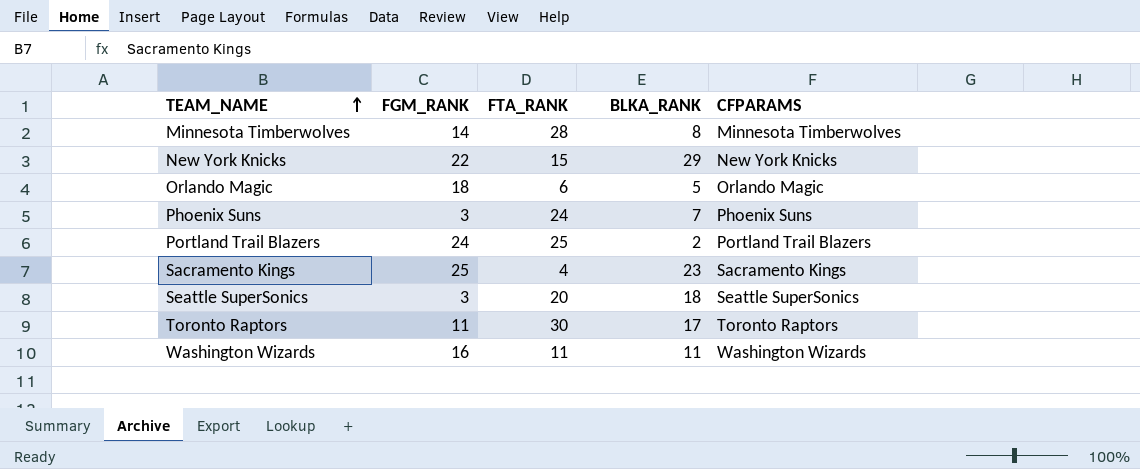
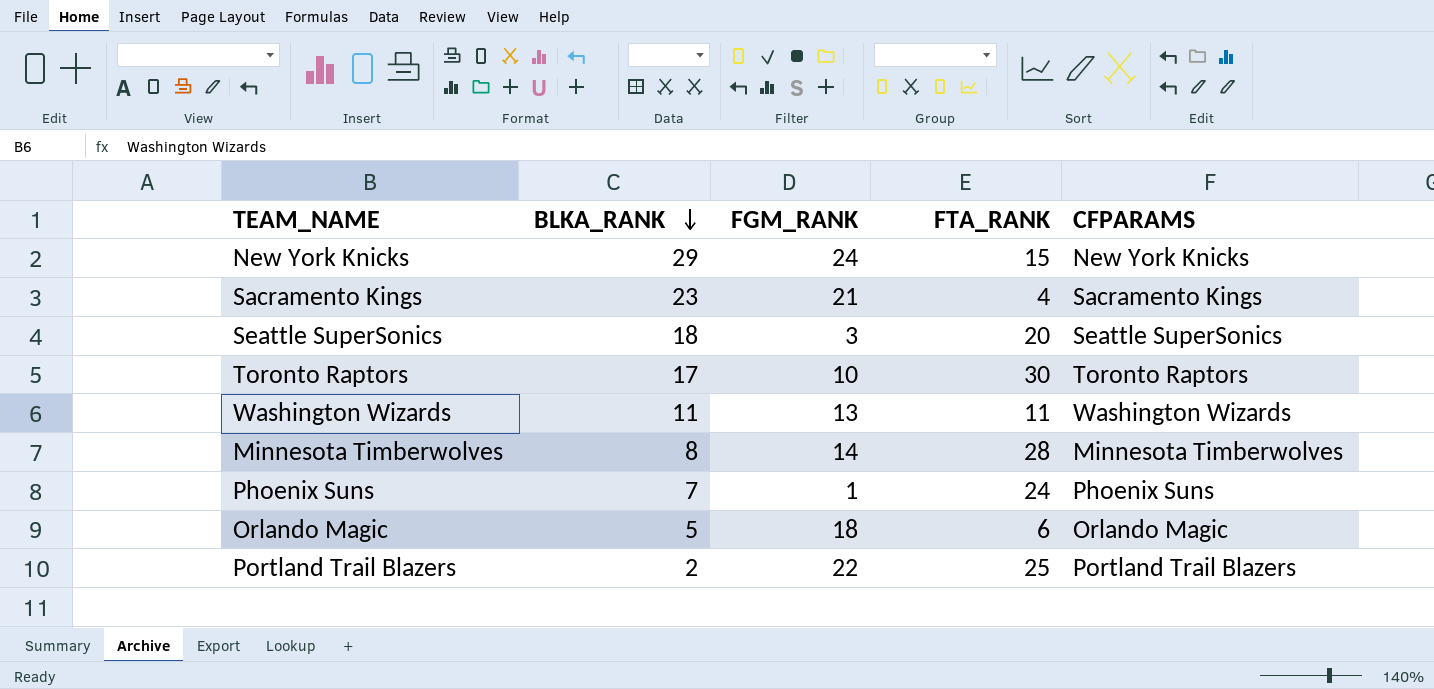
row order: TEAM_NAME ascending -> BLKA_RANK descending
column BLKA_RANK | position: 4 -> 2
New York Knicks | FGM_RANK: 22 -> 24
Sacramento Kings | FGM_RANK: 25 -> 21
Toronto Raptors | FGM_RANK: 11 -> 10
Washington Wizards | FGM_RANK: 16 -> 13
Phoenix Suns | FGM_RANK: 3 -> 1
Portland Trail Blazers | FGM_RANK: 24 -> 22

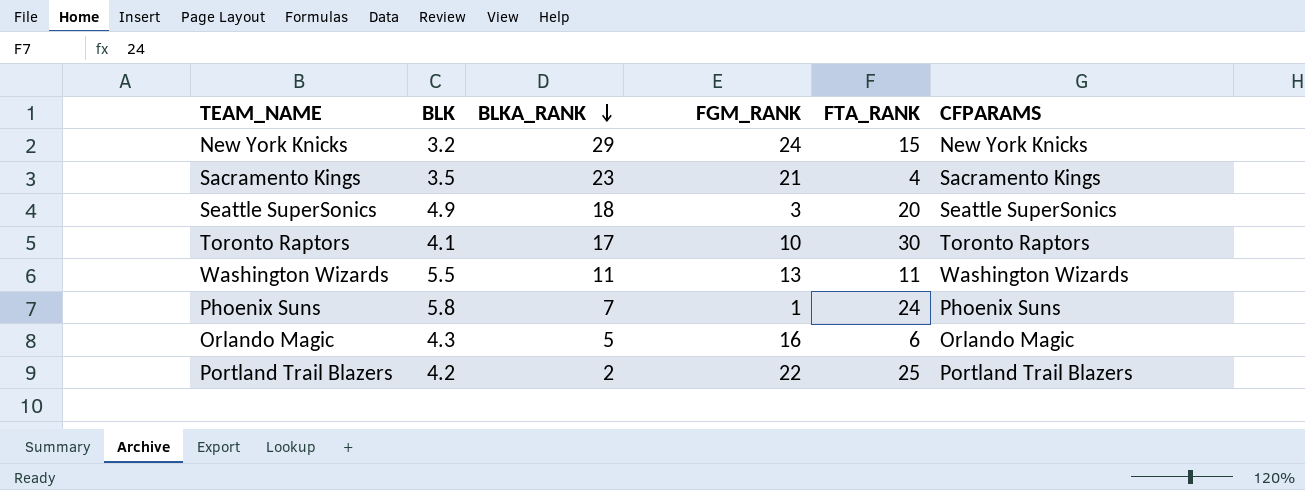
column BLK | position: none -> 2
row Minnesota Timberwolves: 8 | 14 | 28 | Minnesota Timberwolves -> none
Orlando Magic | FGM_RANK: 18 -> 16

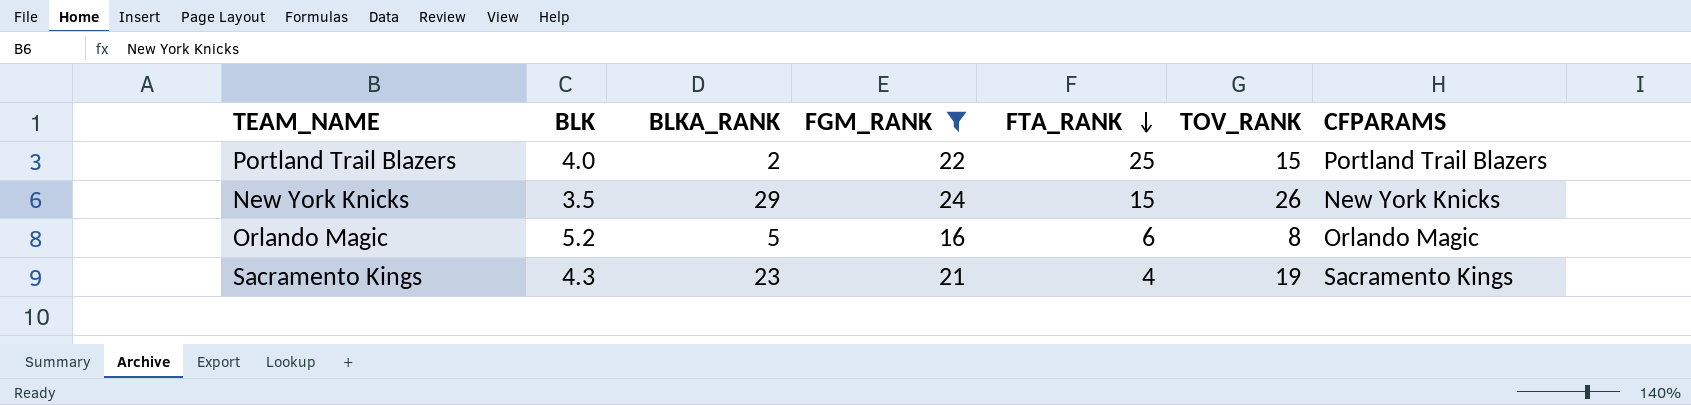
filter: none -> FGM_RANK >= 16
row order: BLKA_RANK descending -> FTA_RANK descending
column TOV_RANK | position: none -> 6
Portland Trail Blazers | BLK: 4.2 -> 4.0
New York Knicks | BLK: 3.2 -> 3.5
Orlando Magic | BLK: 4.3 -> 5.2
Sacramento Kings | BLK: 3.5 -> 4.3

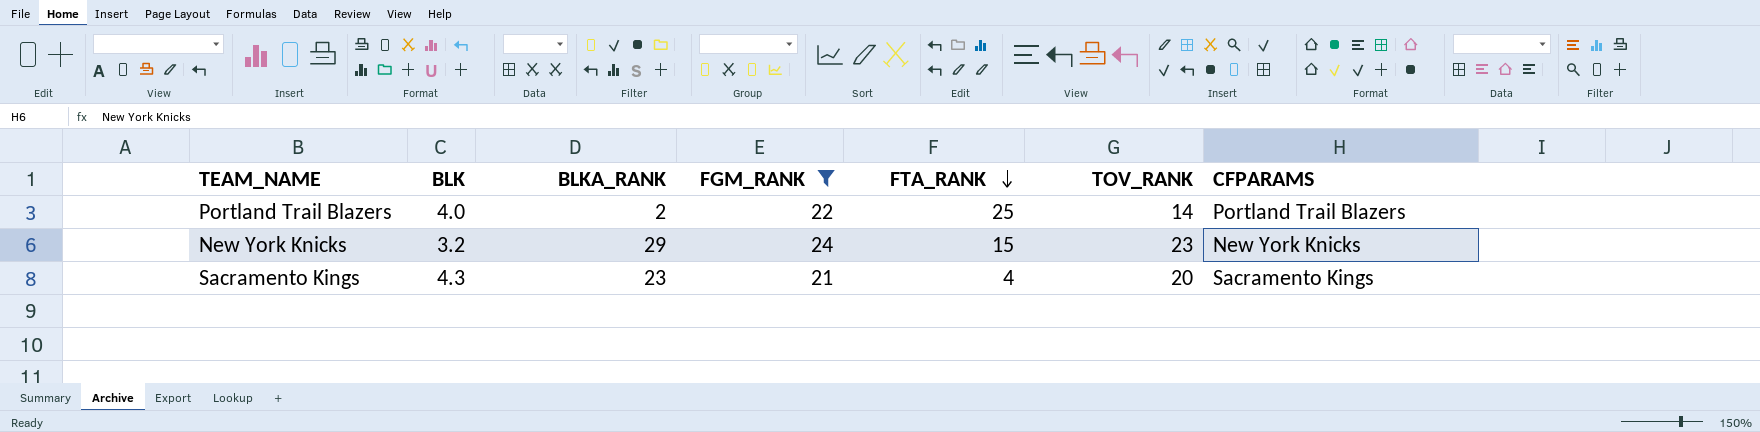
row Orlando Magic: 5.2 | 5 | 16 | 6 | 8 | Orlando Magic -> none
Portland Trail Blazers | TOV_RANK: 15 -> 14
New York Knicks | BLK: 3.5 -> 3.2
New York Knicks | TOV_RANK: 26 -> 23
Sacramento Kings | TOV_RANK: 19 -> 20

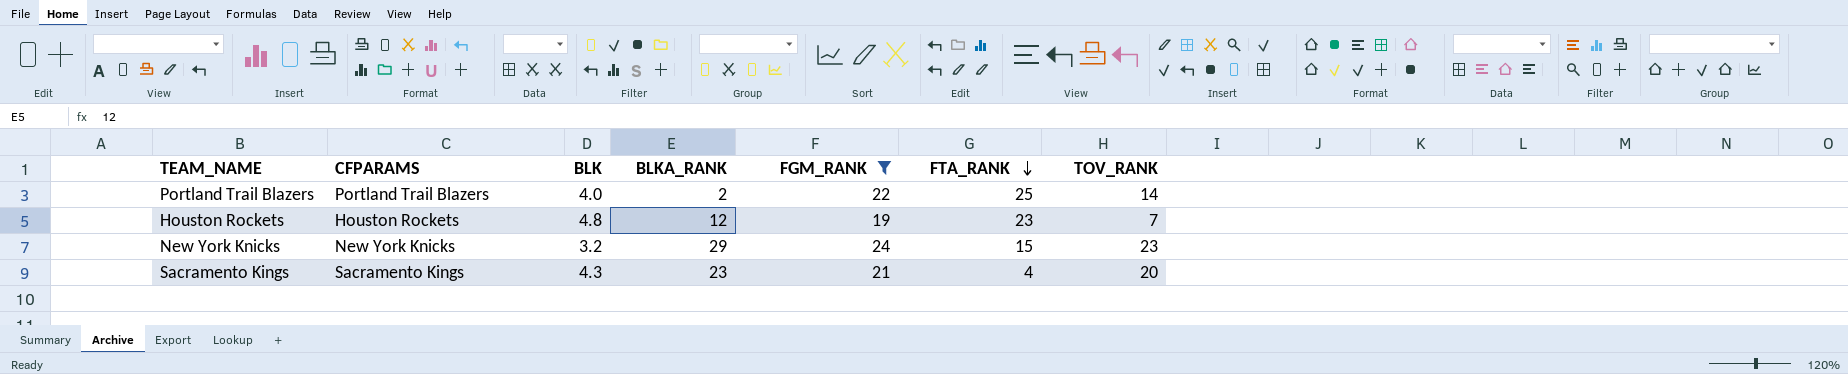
column CFPARAMS | position: 7 -> 2
row Houston Rockets: none -> Houston Rockets | 4.8 | 12 | 19 | 23 | 7

